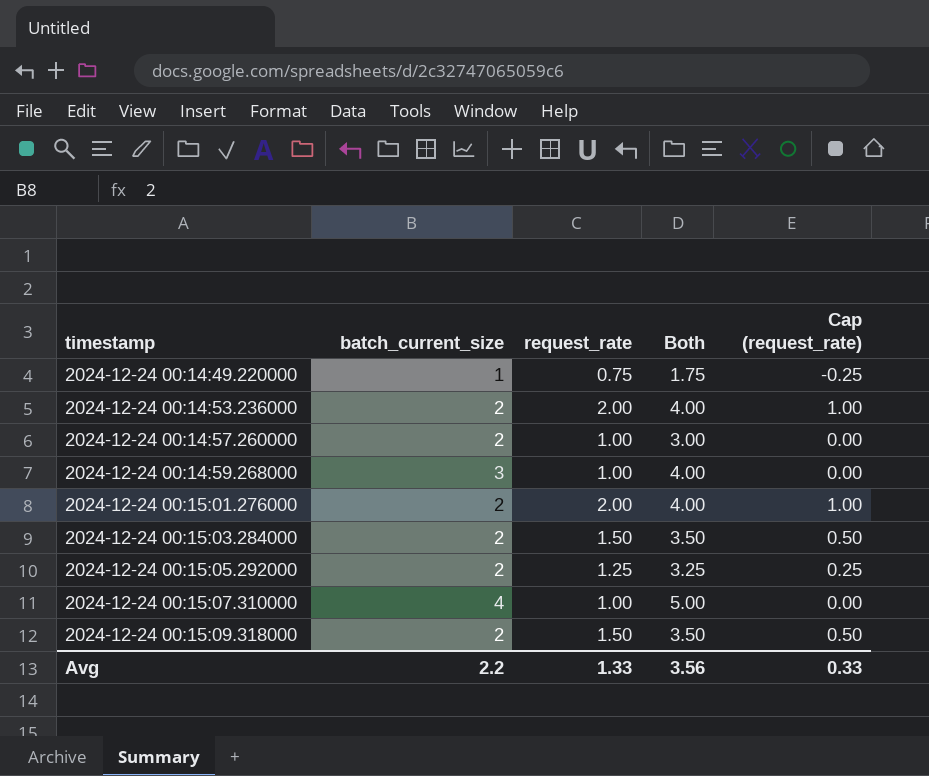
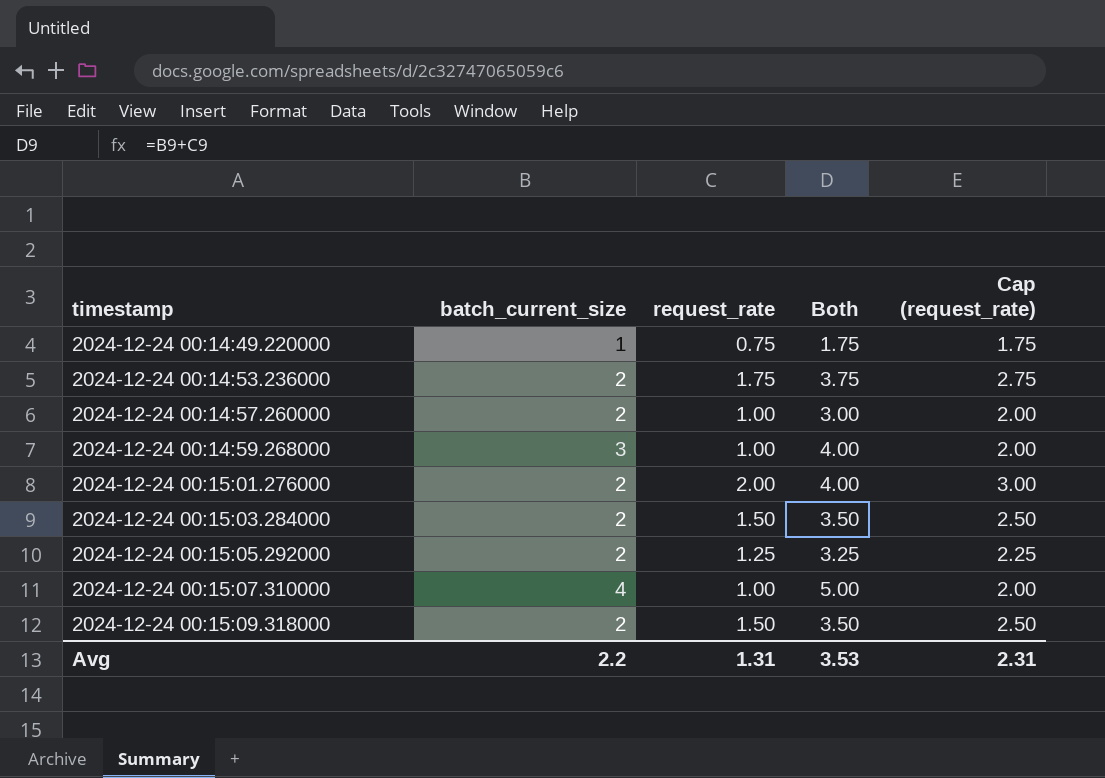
column Cap (request_rate) | formula: [request_rate] - 1 -> [request_rate] + 1
2024-12-24 00:14:53.236000 | request_rate: 2.00 -> 1.75
2024-12-24 00:14:53.236000 | Both: 4.00 -> 3.75
Avg | request_rate: 1.33 -> 1.31
Avg | Both: 3.56 -> 3.53
Avg | Cap (request_rate): 0.33 -> 2.31

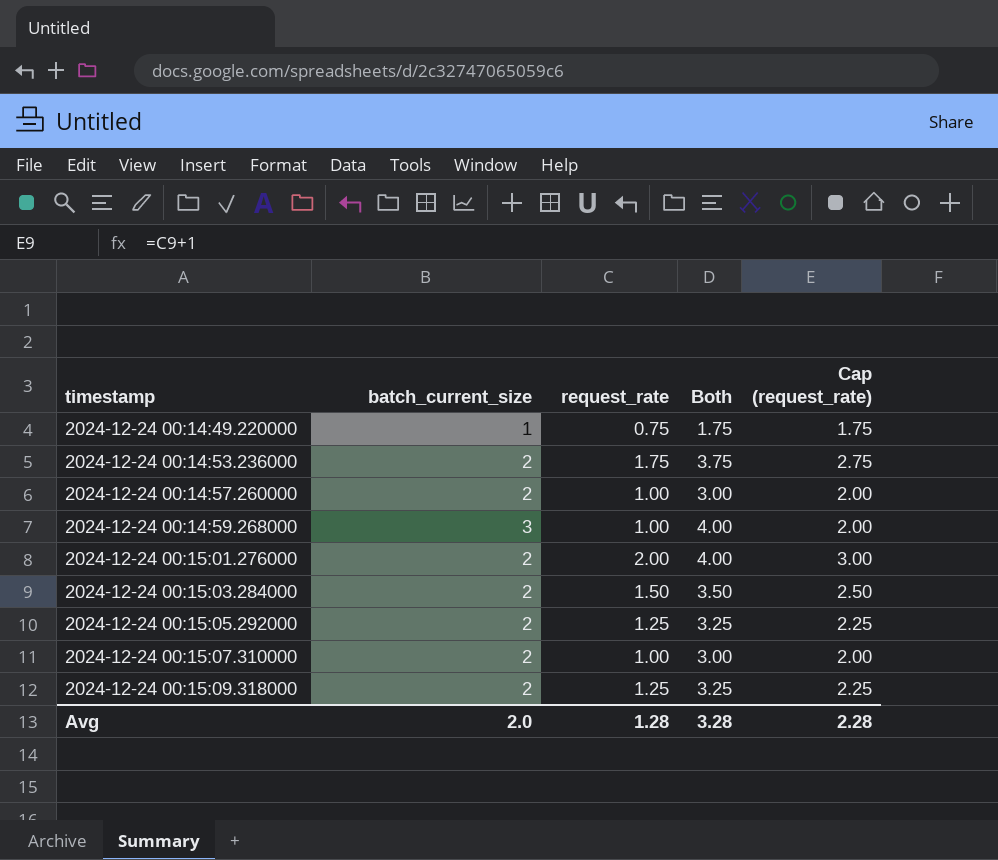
2024-12-24 00:15:07.310000 | batch_current_size: 4 -> 2
2024-12-24 00:15:07.310000 | Both: 5.00 -> 3.00
2024-12-24 00:15:09.318000 | request_rate: 1.50 -> 1.25
2024-12-24 00:15:09.318000 | Both: 3.50 -> 3.25
2024-12-24 00:15:09.318000 | Cap (request_rate): 2.50 -> 2.25
Avg | batch_current_size: 2.2 -> 2.0
Avg | request_rate: 1.31 -> 1.28
Avg | Both: 3.53 -> 3.28
Avg | Cap (request_rate): 2.31 -> 2.28

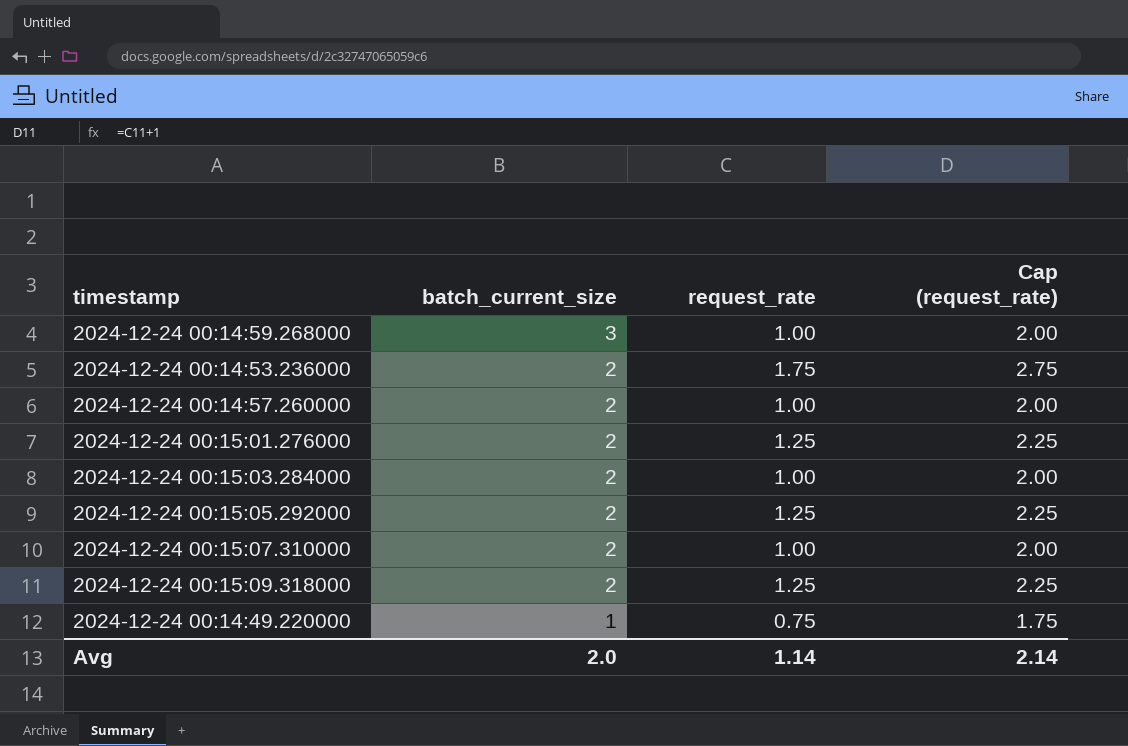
row order: timestamp ascending -> batch_current_size descending
column Both | formula: [batch_current_size] + [request_rate] -> none
2024-12-24 00:15:01.276000 | request_rate: 2.00 -> 1.25
2024-12-24 00:15:01.276000 | Cap (request_rate): 3.00 -> 2.25
2024-12-24 00:15:03.284000 | request_rate: 1.50 -> 1.00
2024-12-24 00:15:03.284000 | Cap (request_rate): 2.50 -> 2.00
Avg | request_rate: 1.28 -> 1.14
Avg | Cap (request_rate): 2.28 -> 2.14

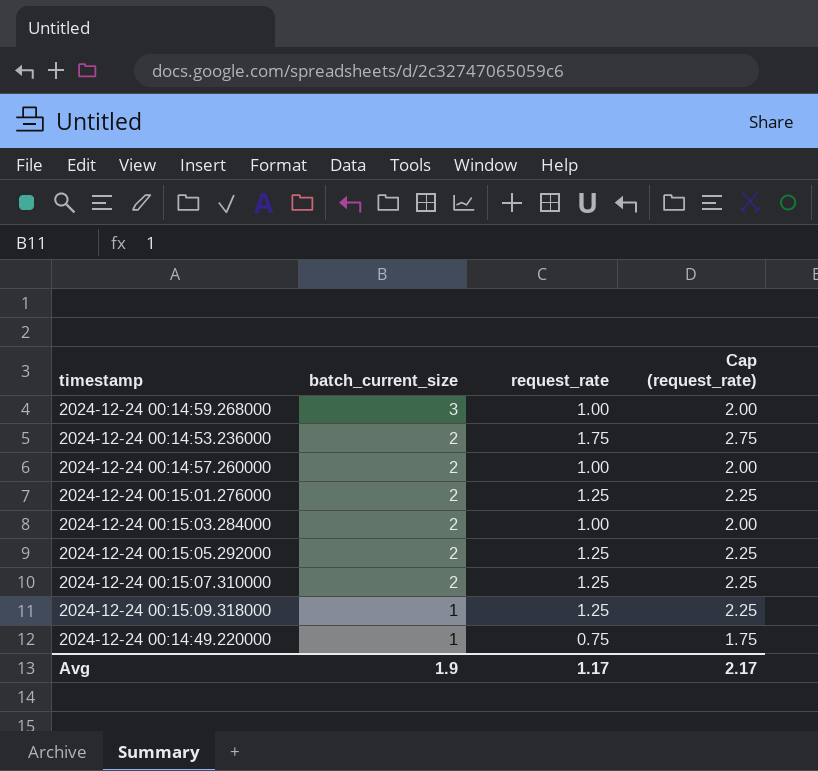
2024-12-24 00:15:07.310000 | request_rate: 1.00 -> 1.25
2024-12-24 00:15:07.310000 | Cap (request_rate): 2.00 -> 2.25
2024-12-24 00:15:09.318000 | batch_current_size: 2 -> 1
Avg | batch_current_size: 2.0 -> 1.9
Avg | request_rate: 1.14 -> 1.17
Avg | Cap (request_rate): 2.14 -> 2.17

